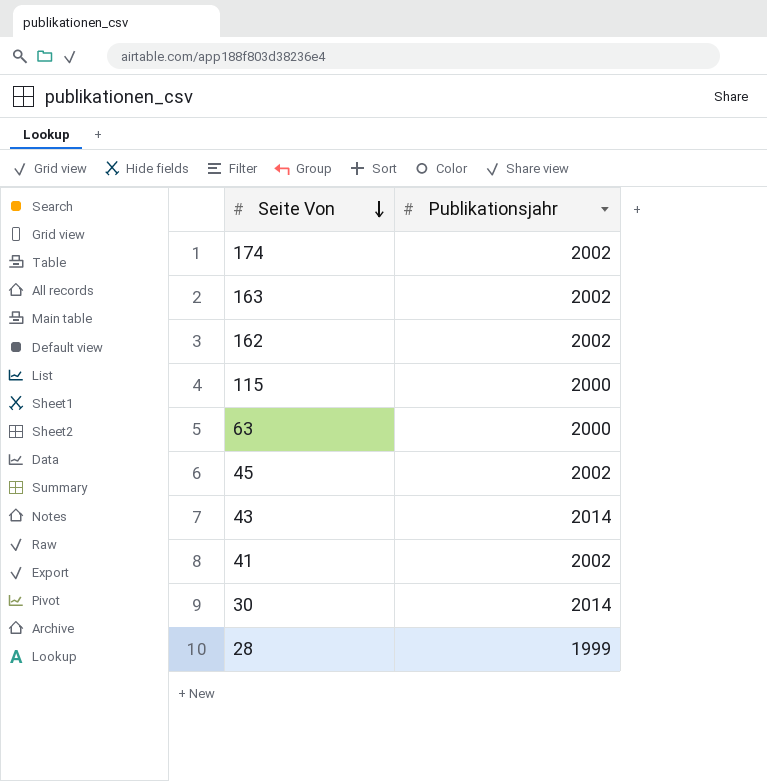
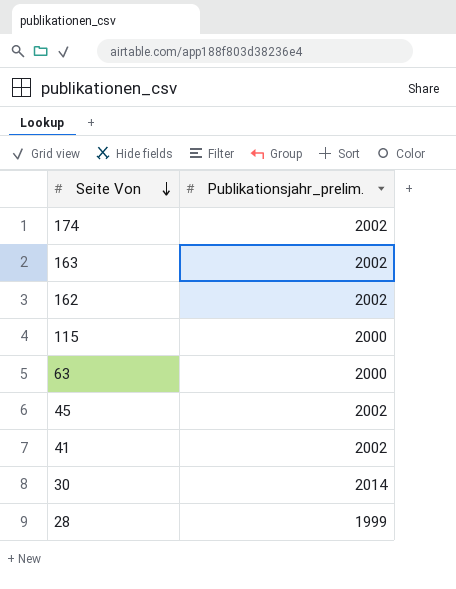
column name: Publikationsjahr -> Publikationsjahr_prelim.
row 43: 2014 -> none

